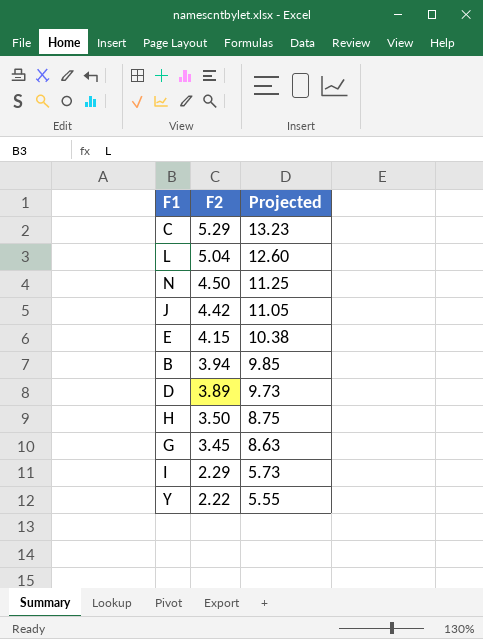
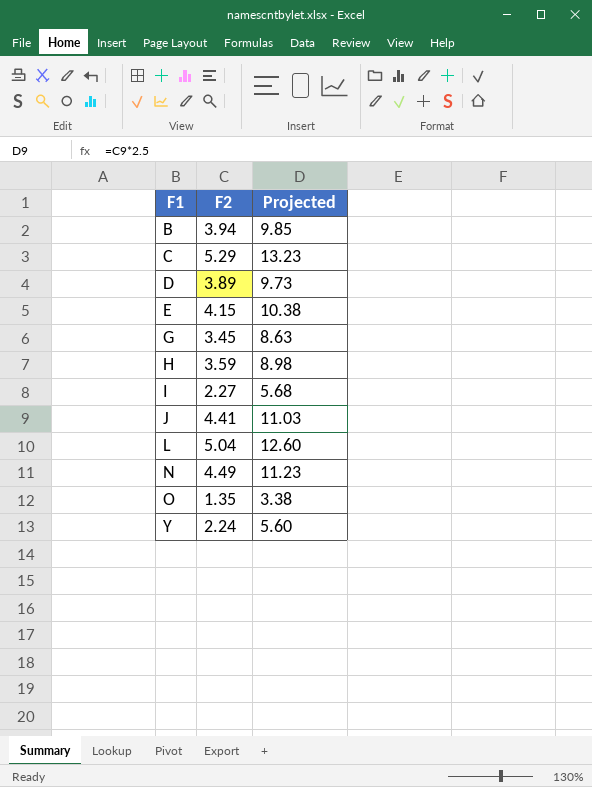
row order: F2 descending -> F1 ascending
H | F2: 3.50 -> 3.59
H | Projected: 8.75 -> 8.98
I | F2: 2.29 -> 2.27
I | Projected: 5.73 -> 5.68
J | F2: 4.42 -> 4.41
J | Projected: 11.05 -> 11.03
N | F2: 4.50 -> 4.49
N | Projected: 11.25 -> 11.23
row O: none -> 1.35 | 3.38
Y | F2: 2.22 -> 2.24
Y | Projected: 5.55 -> 5.60

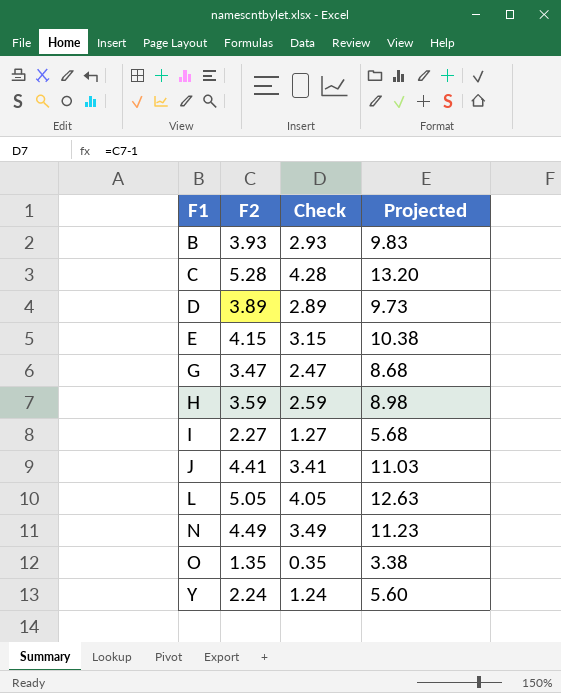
column Check | formula: none -> [F2] - 1
B | F2: 3.94 -> 3.93
B | Projected: 9.85 -> 9.83
C | F2: 5.29 -> 5.28
C | Projected: 13.23 -> 13.20
G | F2: 3.45 -> 3.47
G | Projected: 8.63 -> 8.68
L | F2: 5.04 -> 5.05
L | Projected: 12.60 -> 12.63

